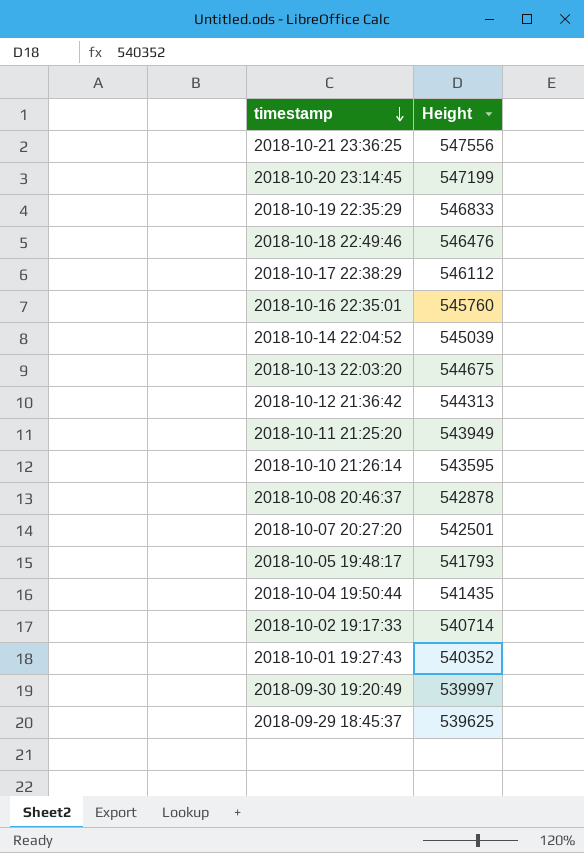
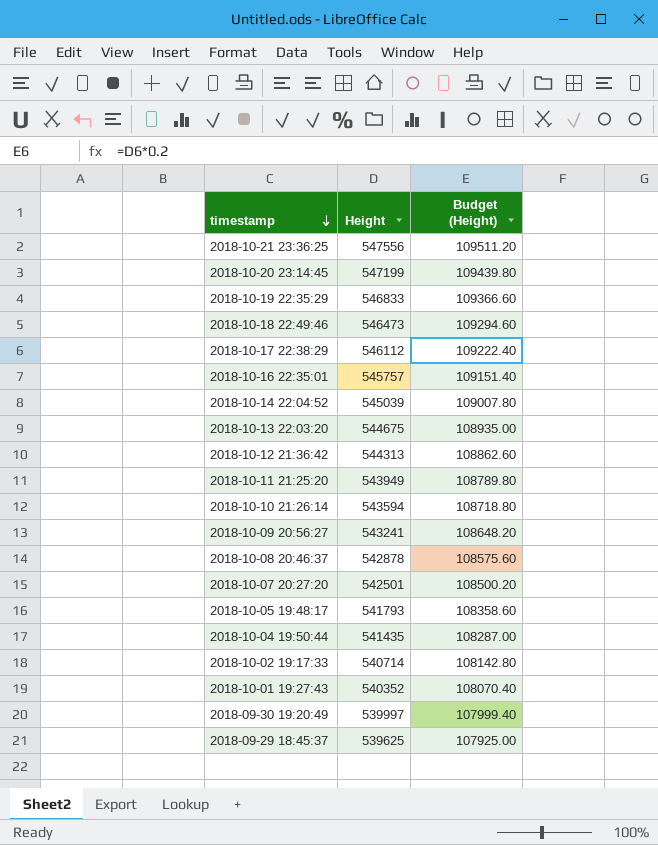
column Budget (Height) | formula: none -> [Height] * 0.2
2018-10-18 22:49:46 | Height: 546476 -> 546473
2018-10-16 22:35:01 | Height: 545760 -> 545757
2018-10-10 21:26:14 | Height: 543595 -> 543594
row 2018-10-09 20:56:27: none -> 543241 | 108648.20

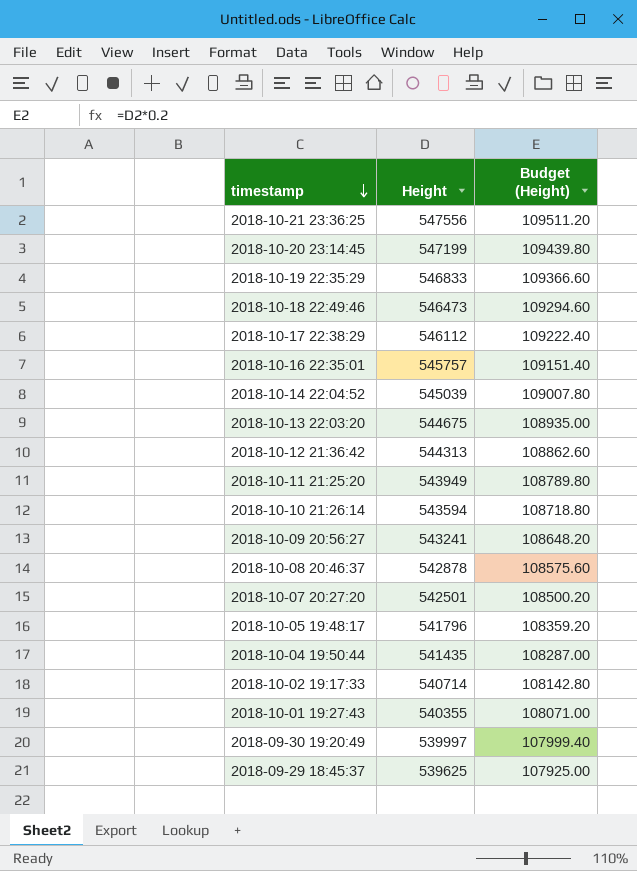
2018-10-05 19:48:17 | Height: 541793 -> 541796
2018-10-05 19:48:17 | Budget (Height): 108358.60 -> 108359.20
2018-10-01 19:27:43 | Height: 540352 -> 540355
2018-10-01 19:27:43 | Budget (Height): 108070.40 -> 108071.00

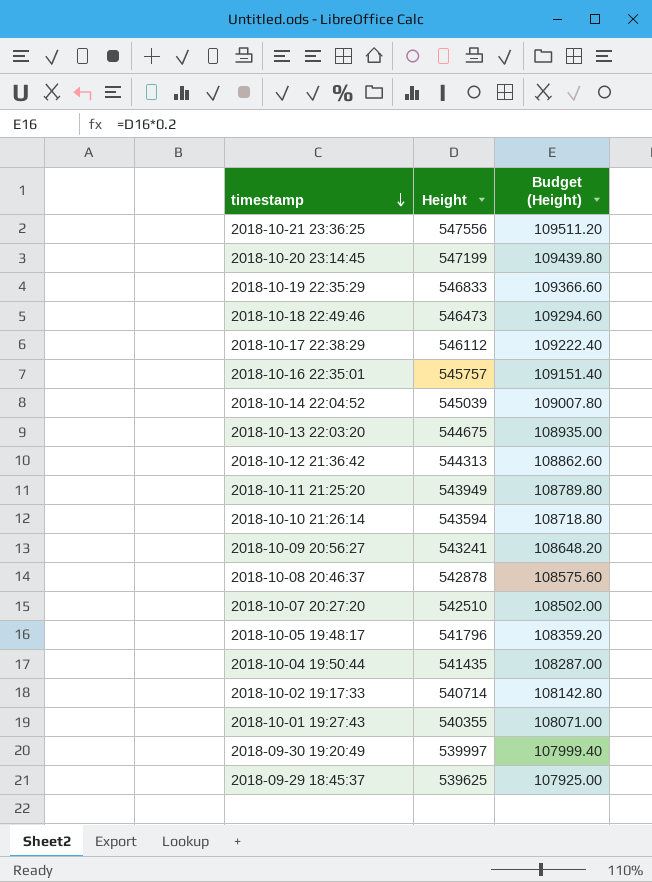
2018-10-07 20:27:20 | Height: 542501 -> 542510
2018-10-07 20:27:20 | Budget (Height): 108500.20 -> 108502.00

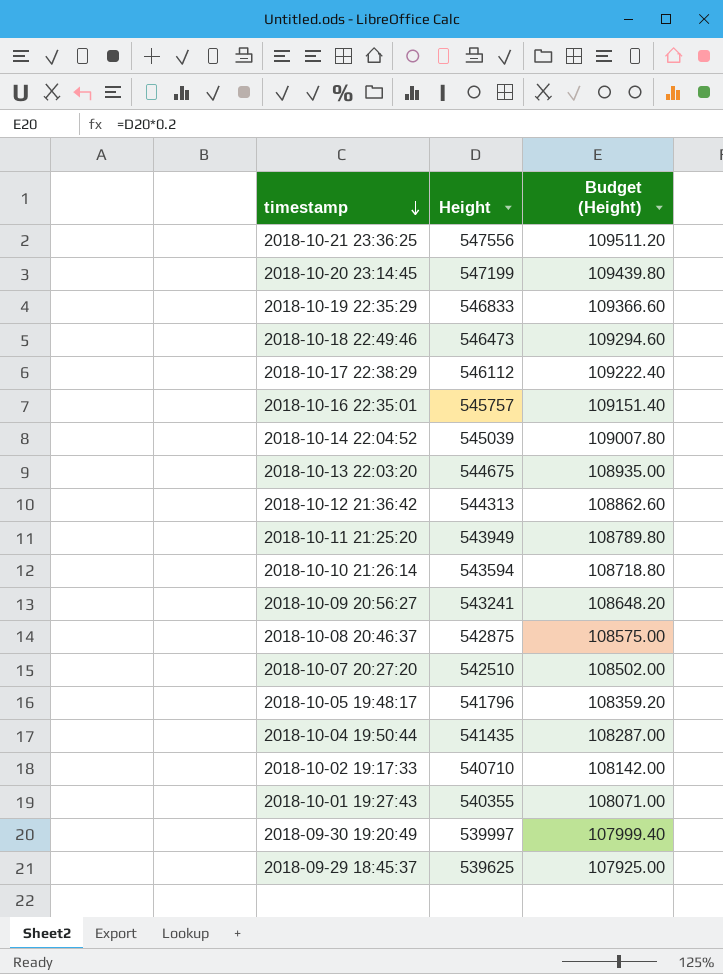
2018-10-08 20:46:37 | Height: 542878 -> 542875
2018-10-08 20:46:37 | Budget (Height): 108575.60 -> 108575.00
2018-10-02 19:17:33 | Height: 540714 -> 540710
2018-10-02 19:17:33 | Budget (Height): 108142.80 -> 108142.00

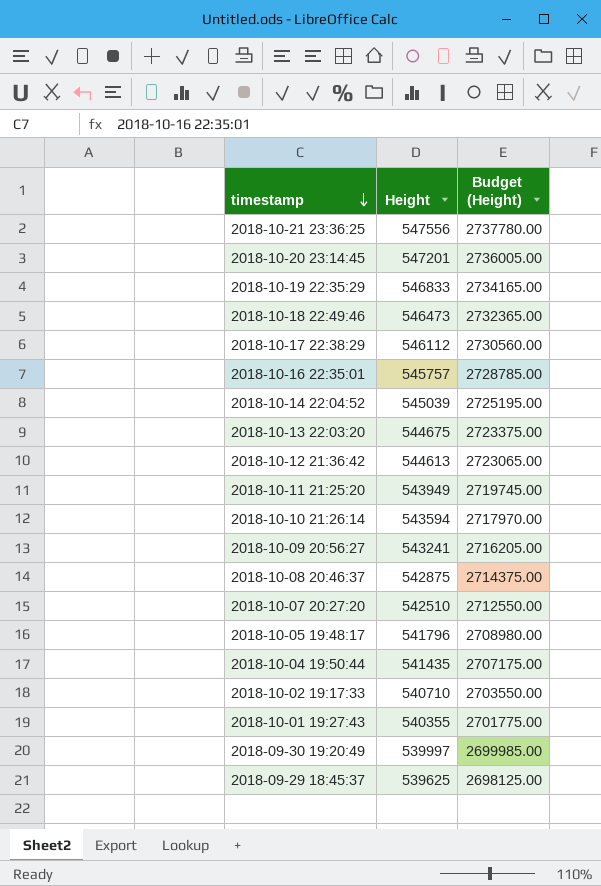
column Budget (Height) | formula: [Height] * 0.2 -> [Height] * 5
2018-10-20 23:14:45 | Height: 547199 -> 547201
2018-10-12 21:36:42 | Height: 544313 -> 544613

